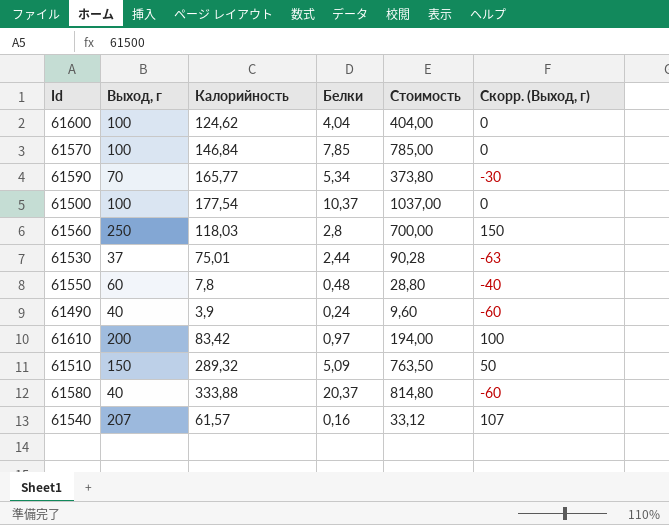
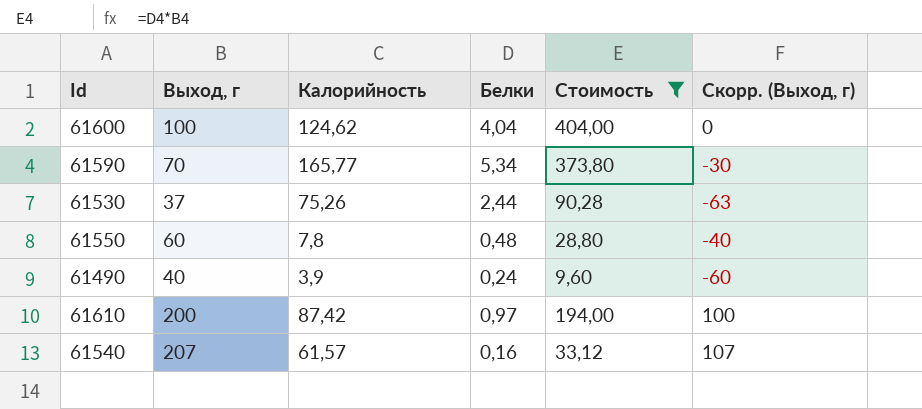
filter: none -> Стоимость <= 404,00
61530 | Калорийность: 75,01 -> 75,26
61610 | Калорийность: 83,42 -> 87,42

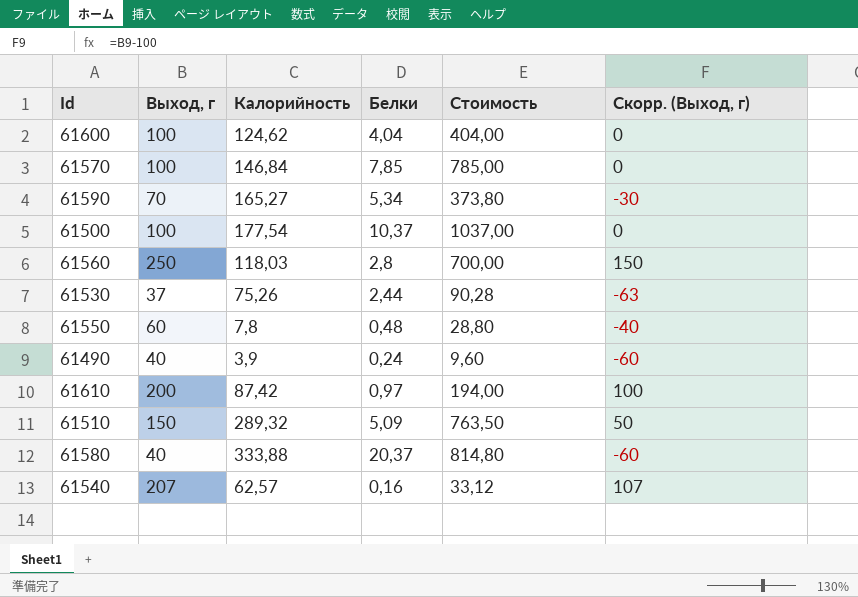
filter: Стоимость <= 404,00 -> none
61590 | Калорийность: 165,77 -> 165,27
61540 | Калорийность: 61,57 -> 62,57

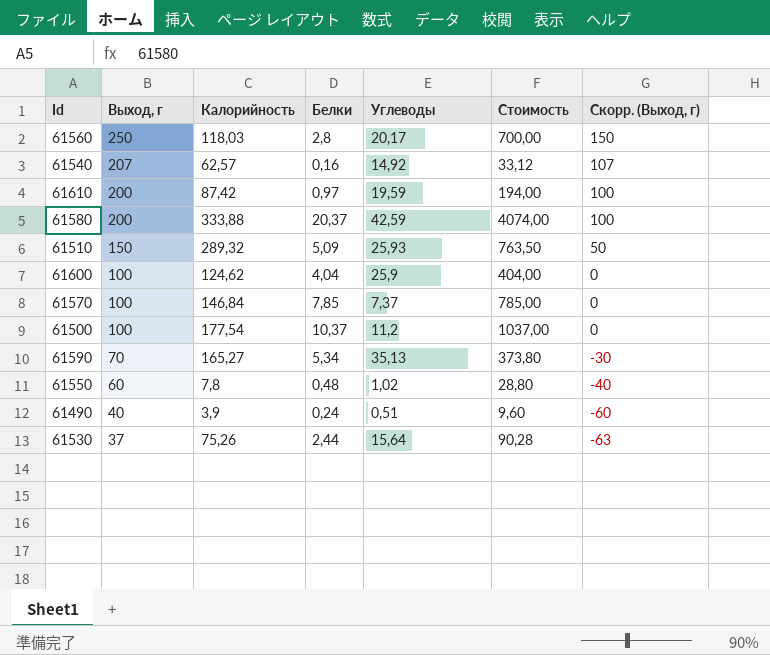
row order: none -> Выход, г descending
column Углеводы | position: none -> 5
61580 | Выход, г: 40 -> 200
61580 | Стоимость: 814,80 -> 4074,00
61580 | Скорр. (Выход, г): -60 -> 100

